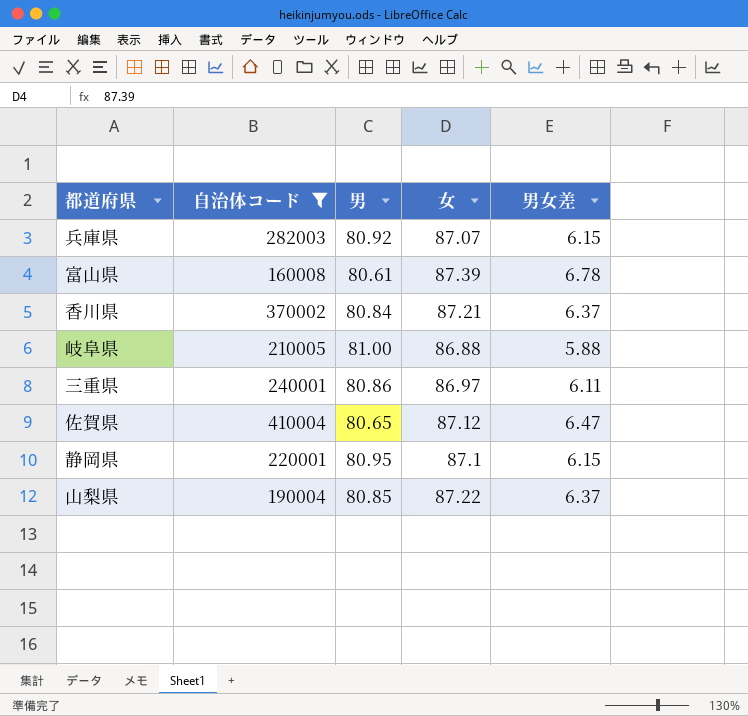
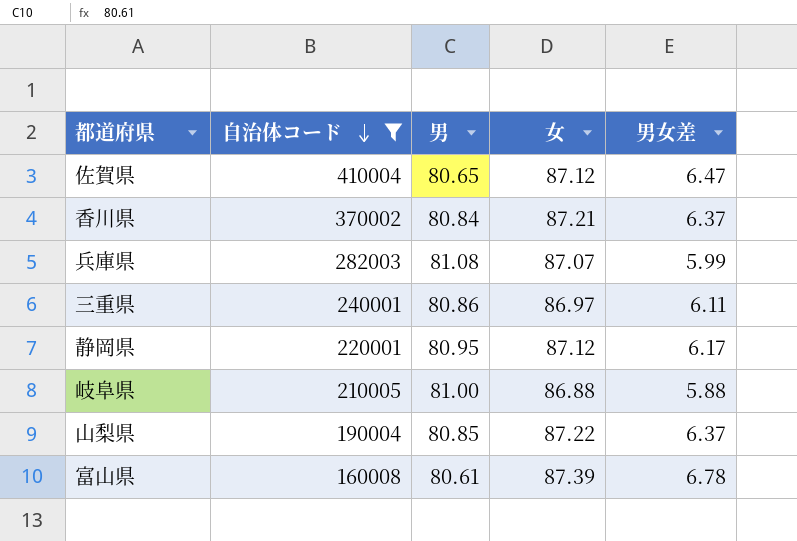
row order: none -> 自治体コード descending
兵庫県 | 男: 80.92 -> 81.08
兵庫県 | 男女差: 6.15 -> 5.99
静岡県 | 女: 87.1 -> 87.12
静岡県 | 男女差: 6.15 -> 6.17

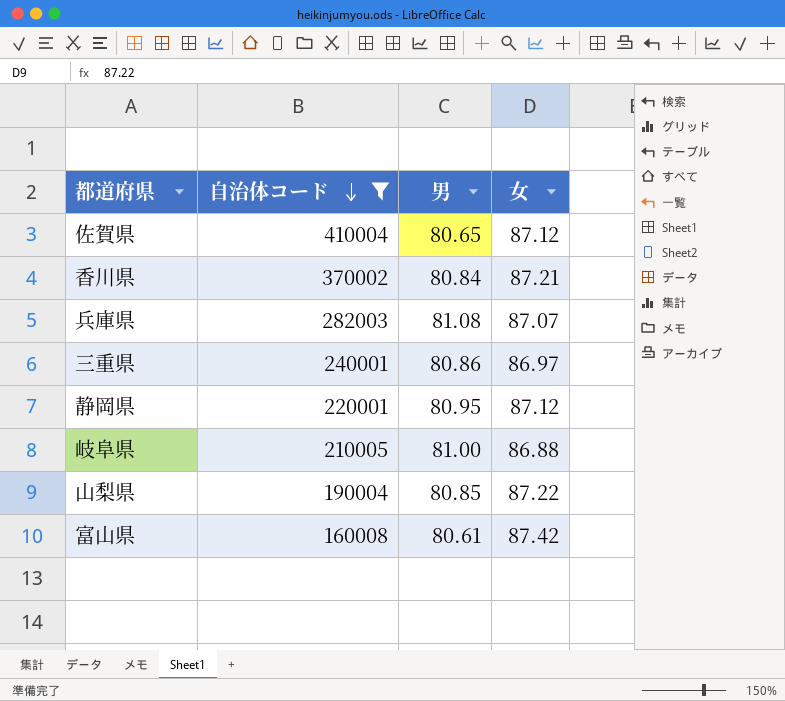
column 男女差 | formula: [女] - [男] -> none
富山県 | 女: 87.39 -> 87.42

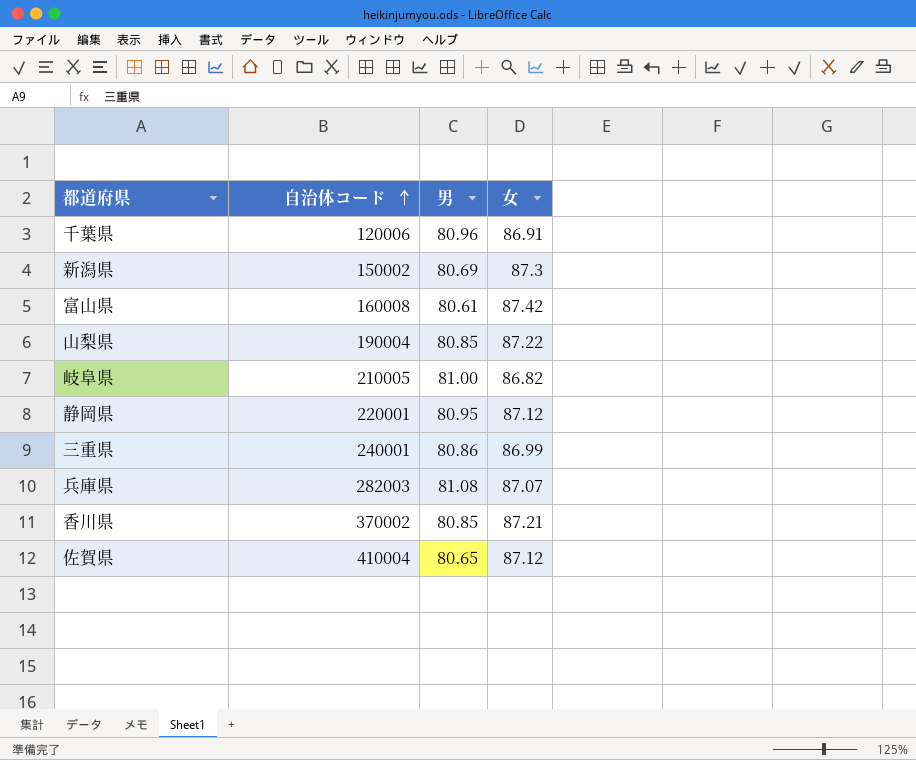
filter: 自治体コード >= 160008 -> none
row order: 自治体コード descending -> 自治体コード ascending
岐阜県 | 女: 86.88 -> 86.82
三重県 | 女: 86.97 -> 86.99
香川県 | 男: 80.84 -> 80.85

